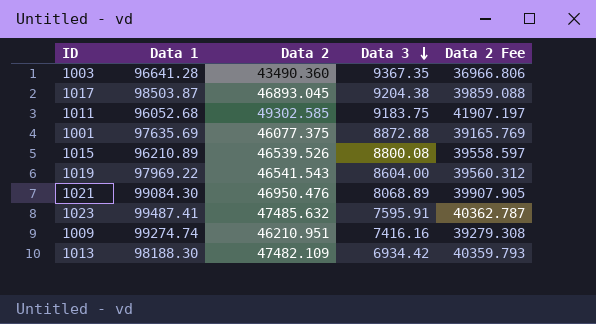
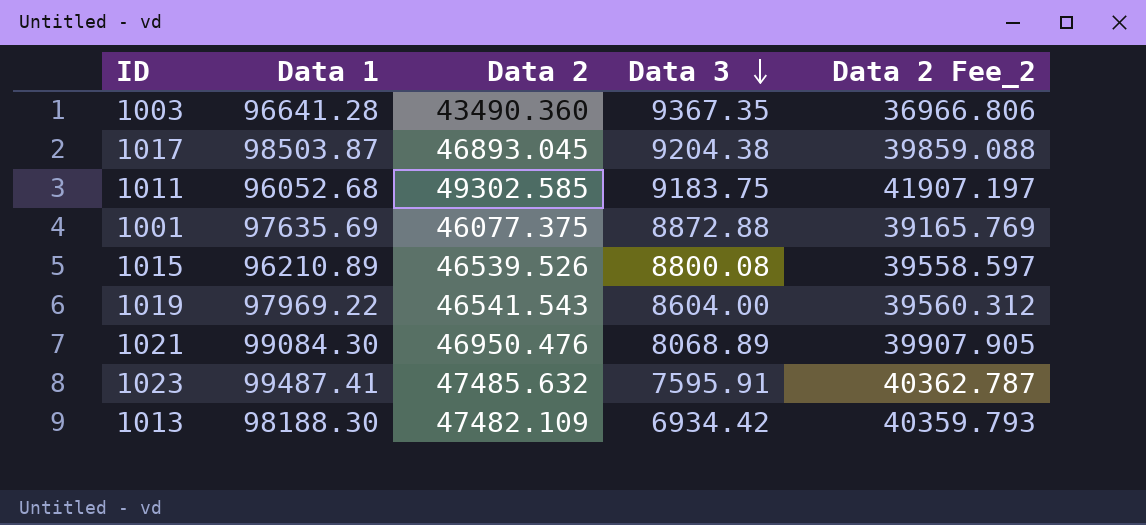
column name: Data 2 Fee -> Data 2 Fee_2
row 1009: 99274.74 | 46210.951 | 7416.16 | 39279.308 -> none

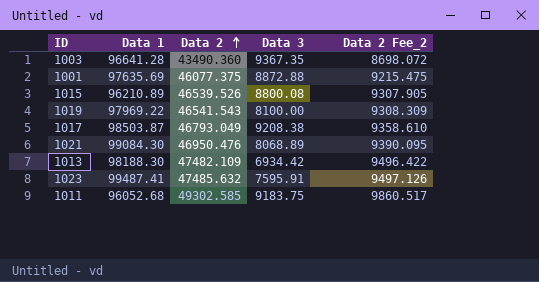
row order: Data 3 descending -> Data 2 ascending
column Data 2 Fee_2 | formula: [Data 2] * 0.85 -> [Data 2] * 0.2
1019 | Data 3: 8604.00 -> 8100.00
1017 | Data 2: 46893.045 -> 46793.049
1017 | Data 3: 9204.38 -> 9208.38

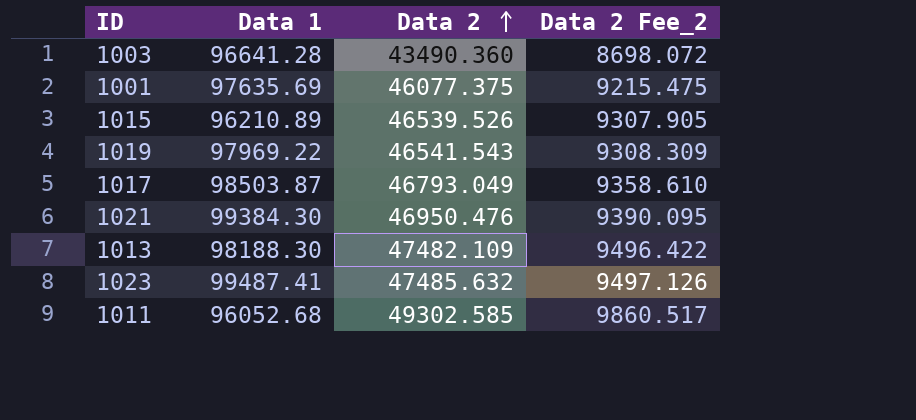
column Data 3 | position: 4 -> none
1021 | Data 1: 99084.30 -> 99384.30

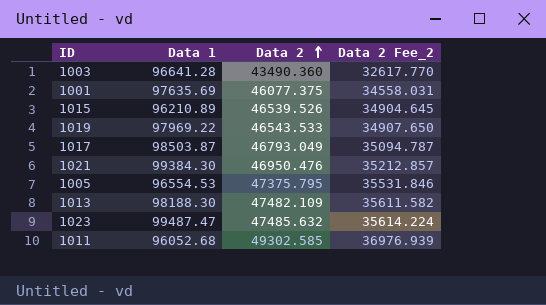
column Data 2 Fee_2 | formula: [Data 2] * 0.2 -> [Data 2] * 0.75
1019 | Data 2: 46541.543 -> 46543.533
row 1005: none -> 96554.53 | 47375.795 | 35531.846
1023 | Data 1: 99487.41 -> 99487.47

